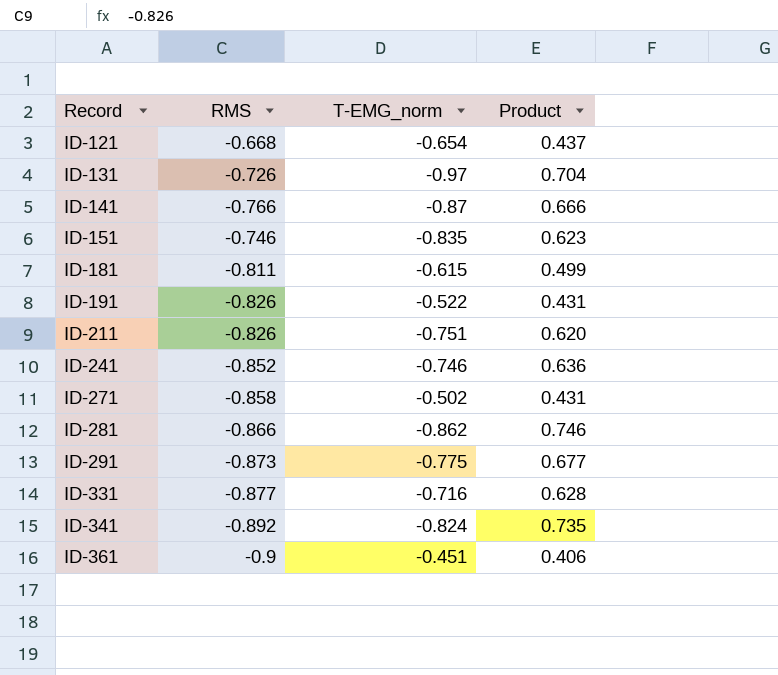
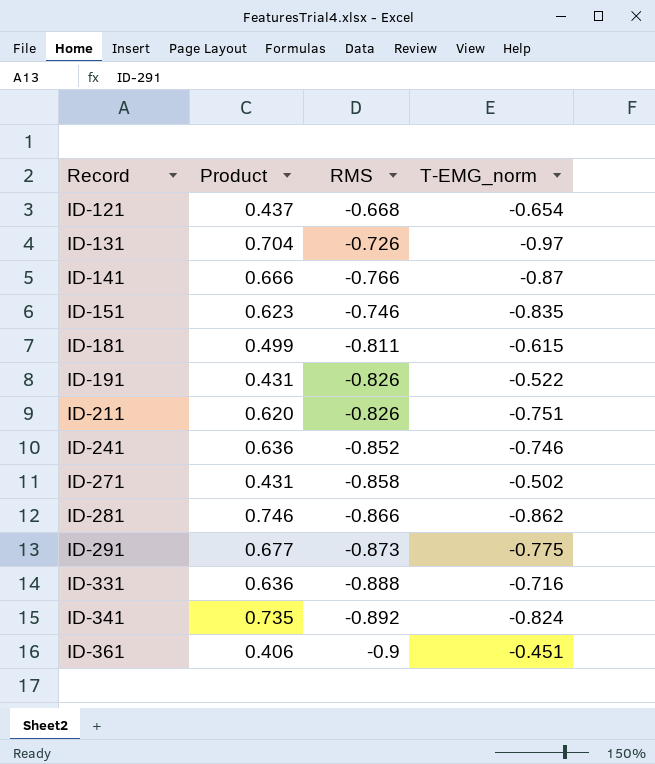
column Product | position: 4 -> 2
ID-331 | Product: 0.628 -> 0.636
ID-331 | RMS: -0.877 -> -0.888

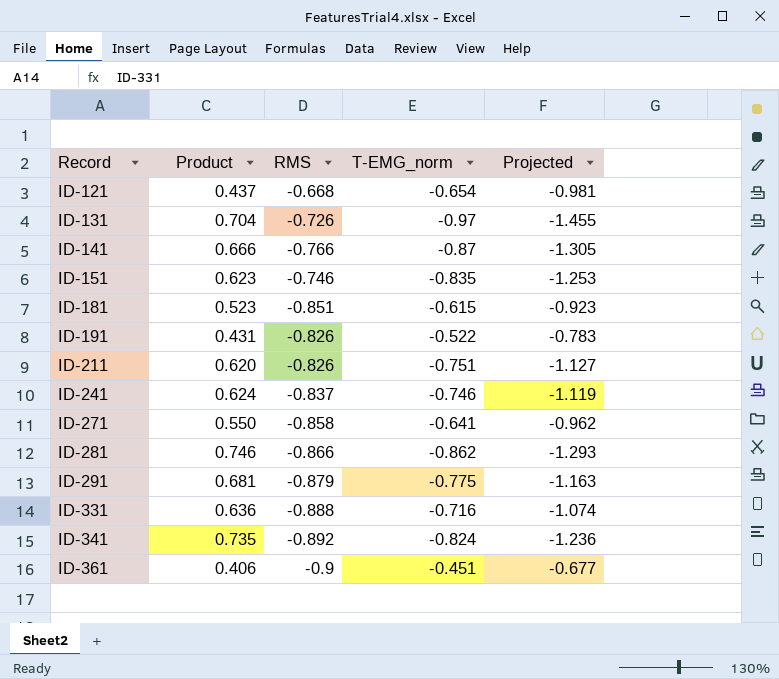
column Projected | formula: none -> [T-EMG_norm] * 1.5
ID-181 | Product: 0.499 -> 0.523
ID-181 | RMS: -0.811 -> -0.851
ID-241 | Product: 0.636 -> 0.624
ID-241 | RMS: -0.852 -> -0.837
ID-271 | Product: 0.431 -> 0.550
ID-271 | T-EMG_norm: -0.502 -> -0.641
ID-291 | Product: 0.677 -> 0.681
ID-291 | RMS: -0.873 -> -0.879

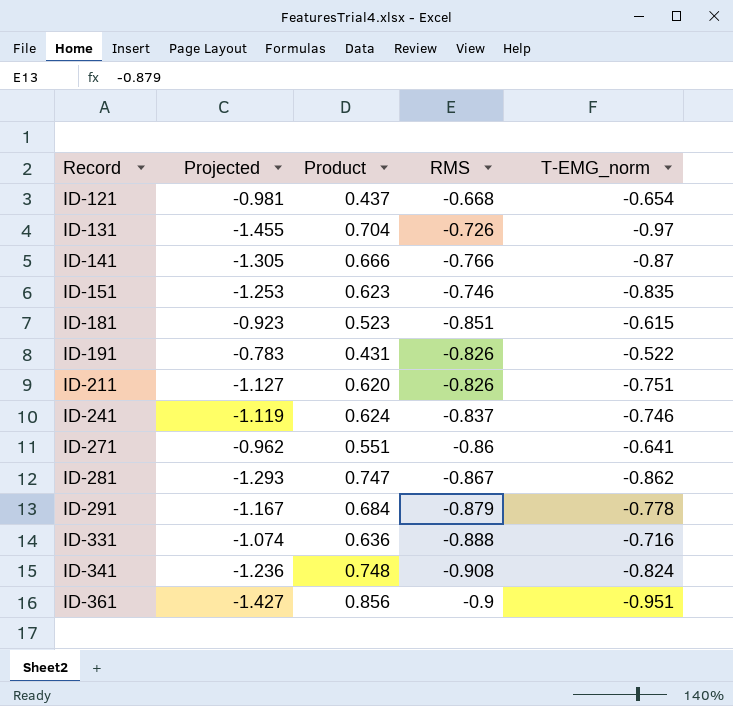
column Projected | position: 5 -> 2
ID-271 | Product: 0.550 -> 0.551
ID-271 | RMS: -0.858 -> -0.86
ID-281 | Product: 0.746 -> 0.747
ID-281 | RMS: -0.866 -> -0.867
ID-291 | Projected: -1.163 -> -1.167
ID-291 | Product: 0.681 -> 0.684
ID-291 | T-EMG_norm: -0.775 -> -0.778
ID-341 | Product: 0.735 -> 0.748
ID-341 | RMS: -0.892 -> -0.908
ID-361 | Projected: -0.677 -> -1.427
ID-361 | Product: 0.406 -> 0.856
ID-361 | T-EMG_norm: -0.451 -> -0.951

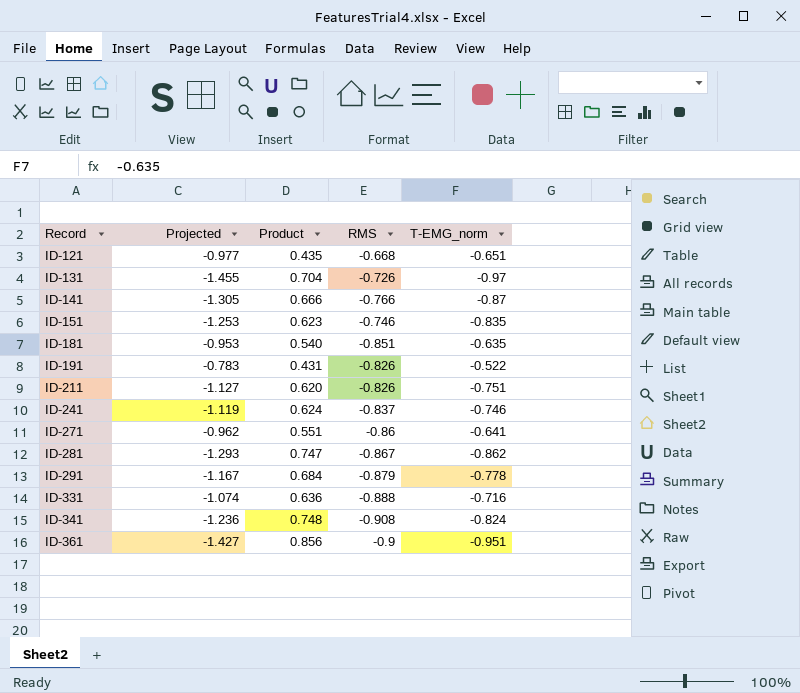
ID-121 | Projected: -0.981 -> -0.977
ID-121 | Product: 0.437 -> 0.435
ID-121 | T-EMG_norm: -0.654 -> -0.651
ID-181 | Projected: -0.923 -> -0.953
ID-181 | Product: 0.523 -> 0.540
ID-181 | T-EMG_norm: -0.615 -> -0.635

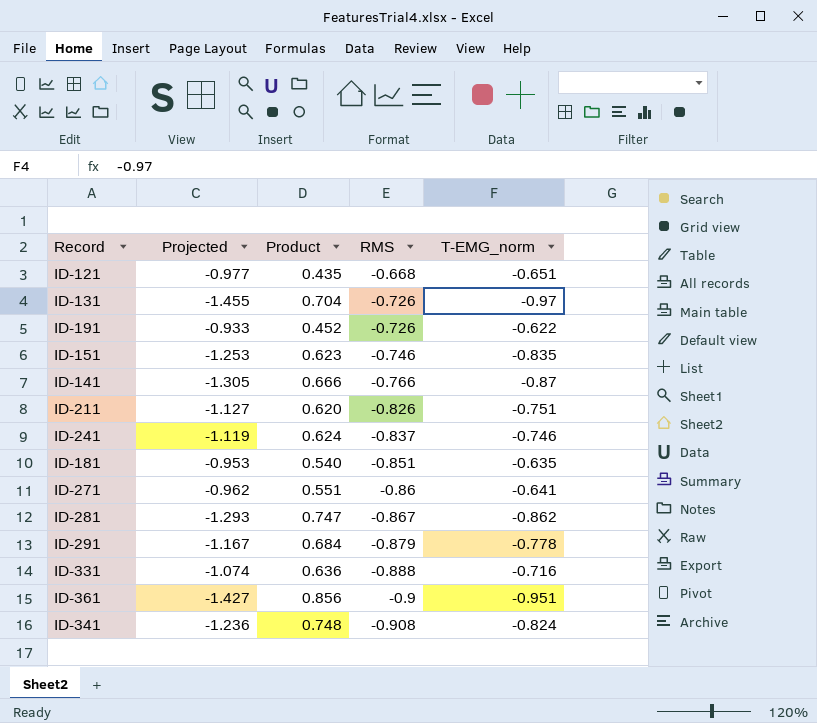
row order: Record ascending -> RMS descending
ID-191 | Projected: -0.783 -> -0.933
ID-191 | Product: 0.431 -> 0.452
ID-191 | RMS: -0.826 -> -0.726
ID-191 | T-EMG_norm: -0.522 -> -0.622

